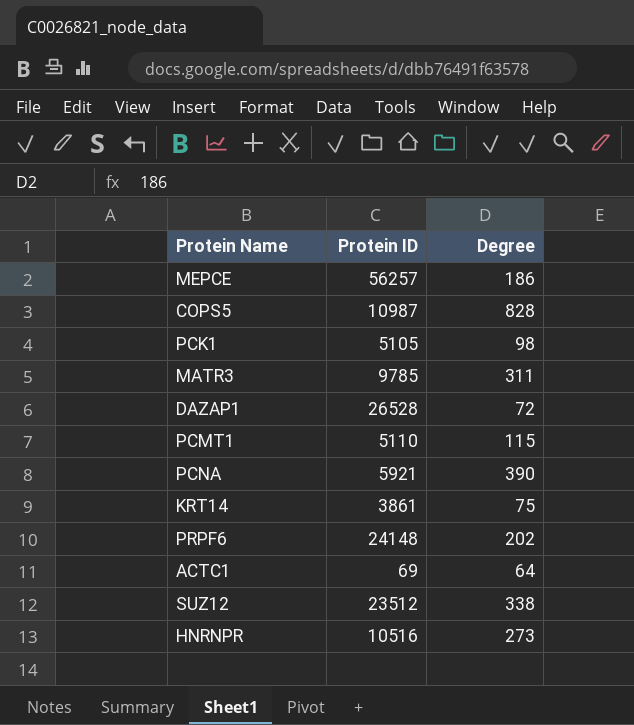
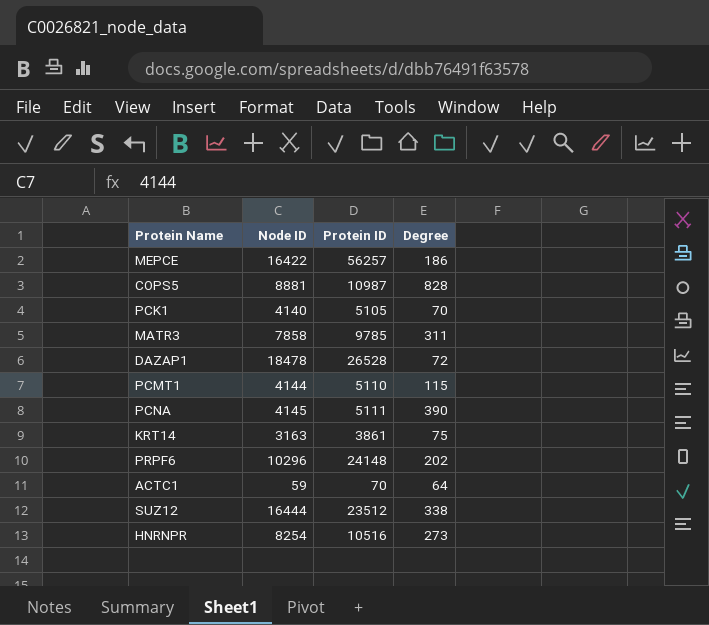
column Node ID | position: none -> 2
PCK1 | Degree: 98 -> 70
PCNA | Protein ID: 5921 -> 5111
ACTC1 | Protein ID: 69 -> 70

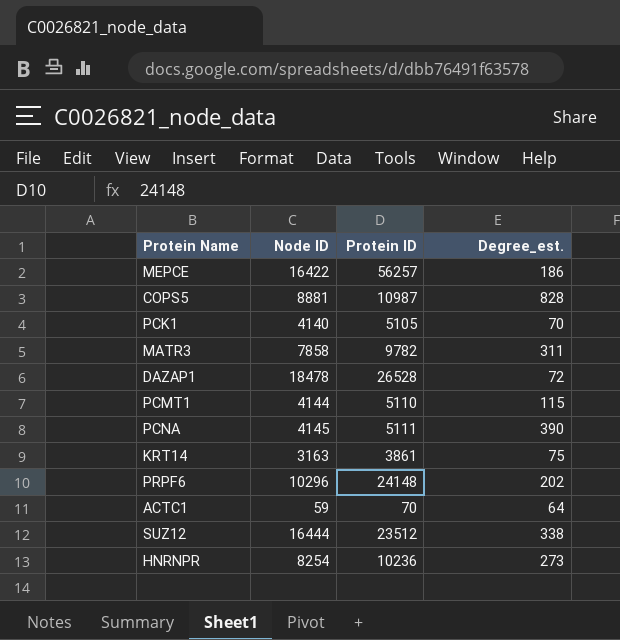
column name: Degree -> Degree_est.
MATR3 | Protein ID: 9785 -> 9782
HNRNPR | Protein ID: 10516 -> 10236

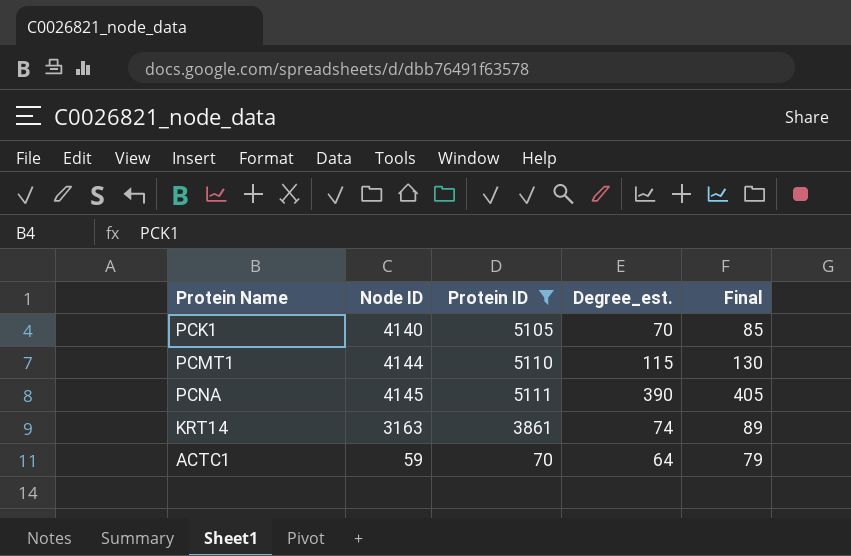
filter: none -> Protein ID <= 5111
column Final | formula: none -> [Degree_est.] + 15
KRT14 | Degree_est.: 75 -> 74

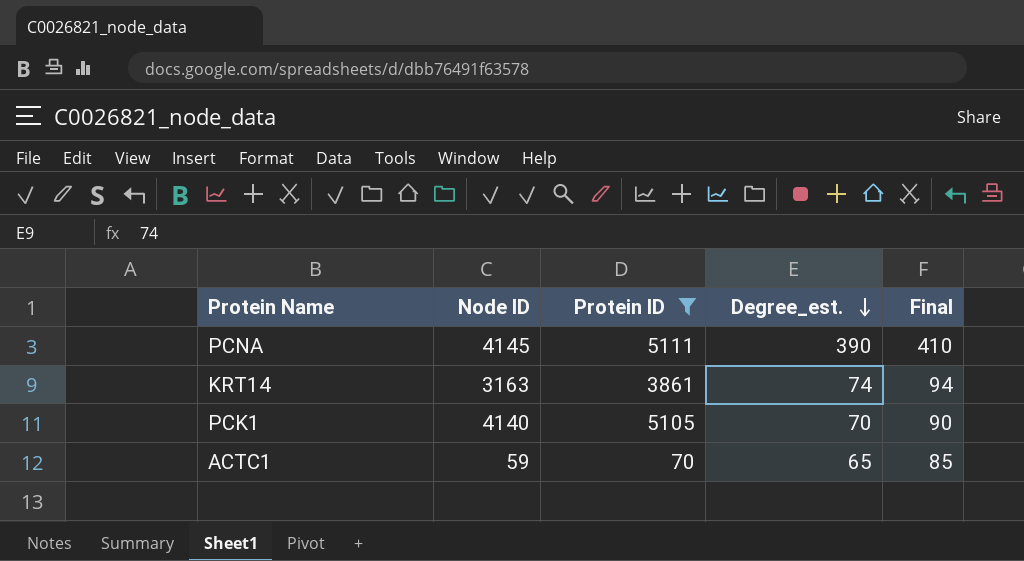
row order: none -> Degree_est. descending
column Final | formula: [Degree_est.] + 15 -> [Degree_est.] + 20
row PCMT1: 4144 | 5110 | 115 | 130 -> none
ACTC1 | Degree_est.: 64 -> 65

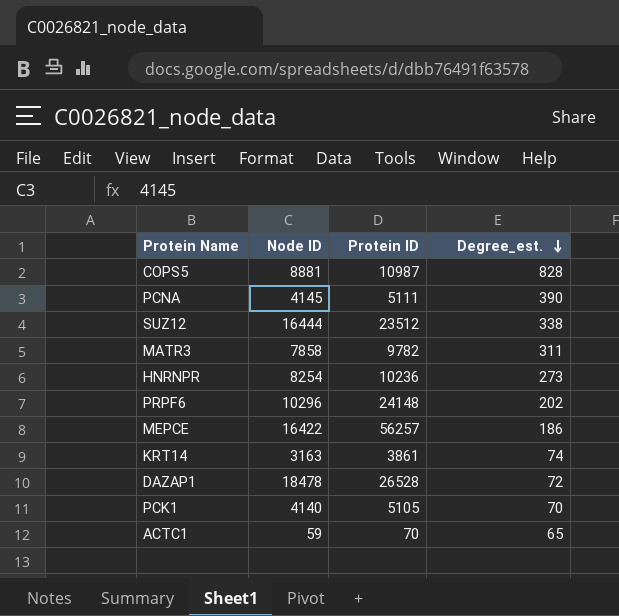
filter: Protein ID <= 5111 -> none
column Final | formula: [Degree_est.] + 20 -> none

